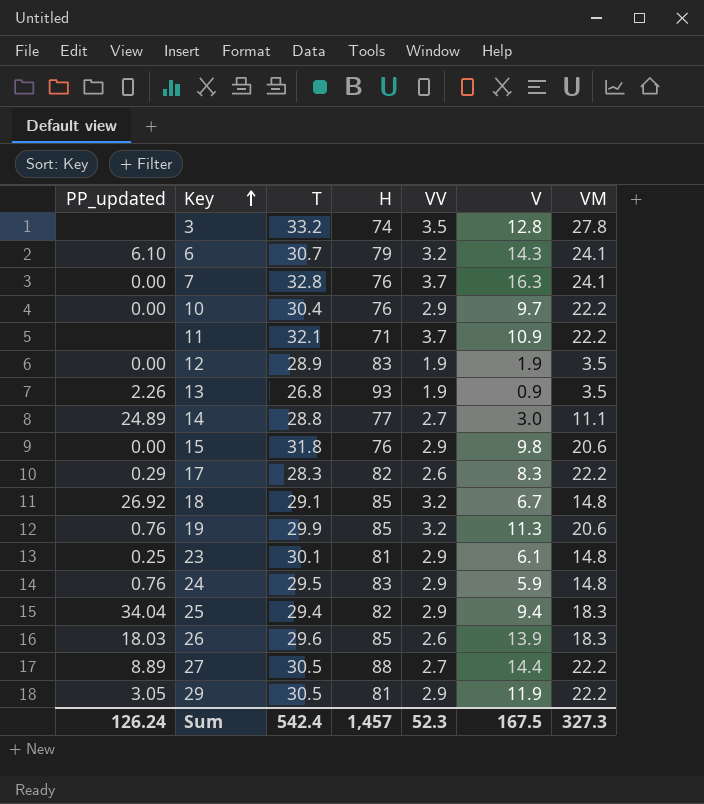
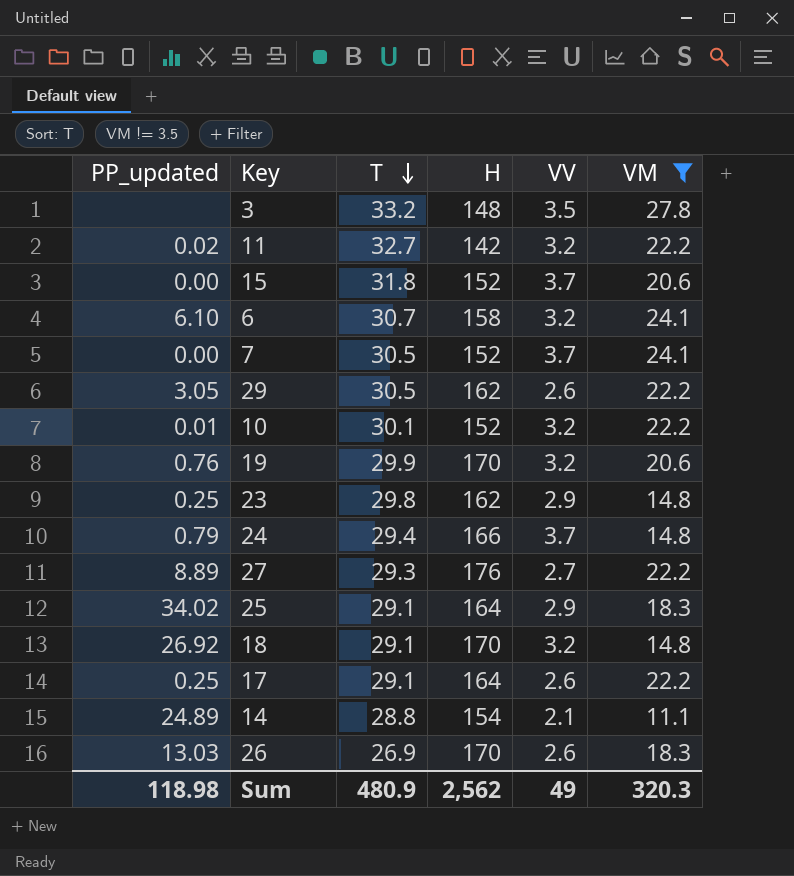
filter: none -> VM != 3.5
row order: Key ascending -> T descending
column V | position: 6 -> none
3 | H: 74 -> 148
11 | PP_updated: none -> 0.02
11 | T: 32.1 -> 32.7
11 | H: 71 -> 142
11 | VV: 3.7 -> 3.2
15 | H: 76 -> 152
15 | VV: 2.9 -> 3.7
6 | H: 79 -> 158
7 | T: 32.8 -> 30.5
7 | H: 76 -> 152
29 | H: 81 -> 162
29 | VV: 2.9 -> 2.6
10 | PP_updated: 0.00 -> 0.01
10 | T: 30.4 -> 30.1
10 | H: 76 -> 152
10 | VV: 2.9 -> 3.2
19 | H: 85 -> 170
23 | T: 30.1 -> 29.8
23 | H: 81 -> 162
24 | PP_updated: 0.76 -> 0.79
24 | T: 29.5 -> 29.4
24 | H: 83 -> 166
24 | VV: 2.9 -> 3.7
27 | T: 30.5 -> 29.3
27 | H: 88 -> 176
25 | PP_updated: 34.04 -> 34.02
25 | T: 29.4 -> 29.1
25 | H: 82 -> 164
18 | H: 85 -> 170
17 | PP_updated: 0.29 -> 0.25
17 | T: 28.3 -> 29.1
17 | H: 82 -> 164
14 | H: 77 -> 154
14 | VV: 2.7 -> 2.1
26 | PP_updated: 18.03 -> 13.03
26 | T: 29.6 -> 26.9
26 | H: 85 -> 170
Sum | PP_updated: 126.24 -> 118.98
Sum | T: 542.4 -> 480.9
Sum | H: 1,457 -> 2,562
Sum | VV: 52.3 -> 49
Sum | VM: 327.3 -> 320.3

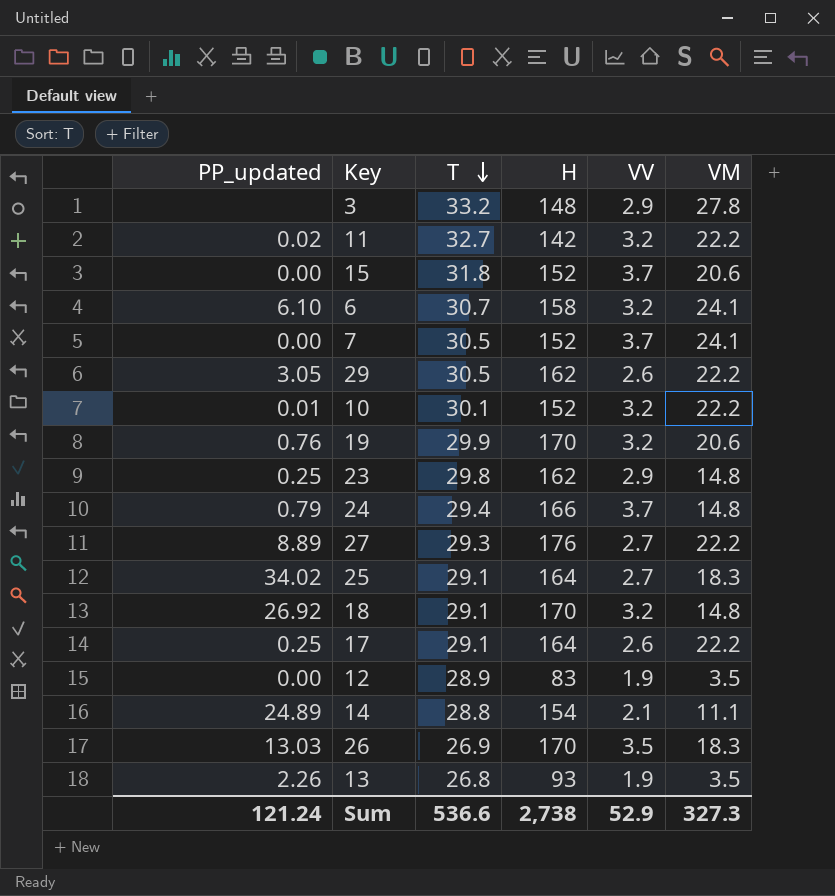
filter: VM != 3.5 -> none
3 | VV: 3.5 -> 2.9
25 | VV: 2.9 -> 2.7
26 | VV: 2.6 -> 3.5
Sum | PP_updated: 118.98 -> 121.24
Sum | T: 480.9 -> 536.6
Sum | H: 2,562 -> 2,738
Sum | VV: 49 -> 52.9
Sum | VM: 320.3 -> 327.3

